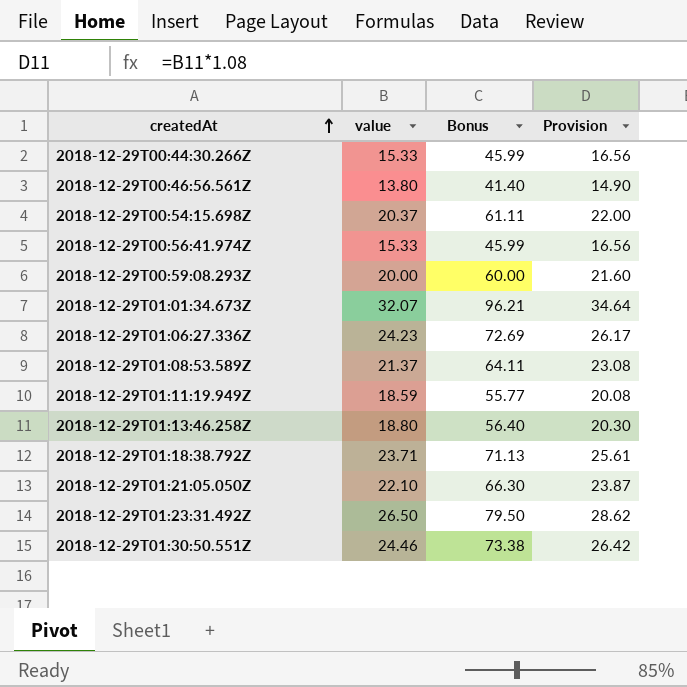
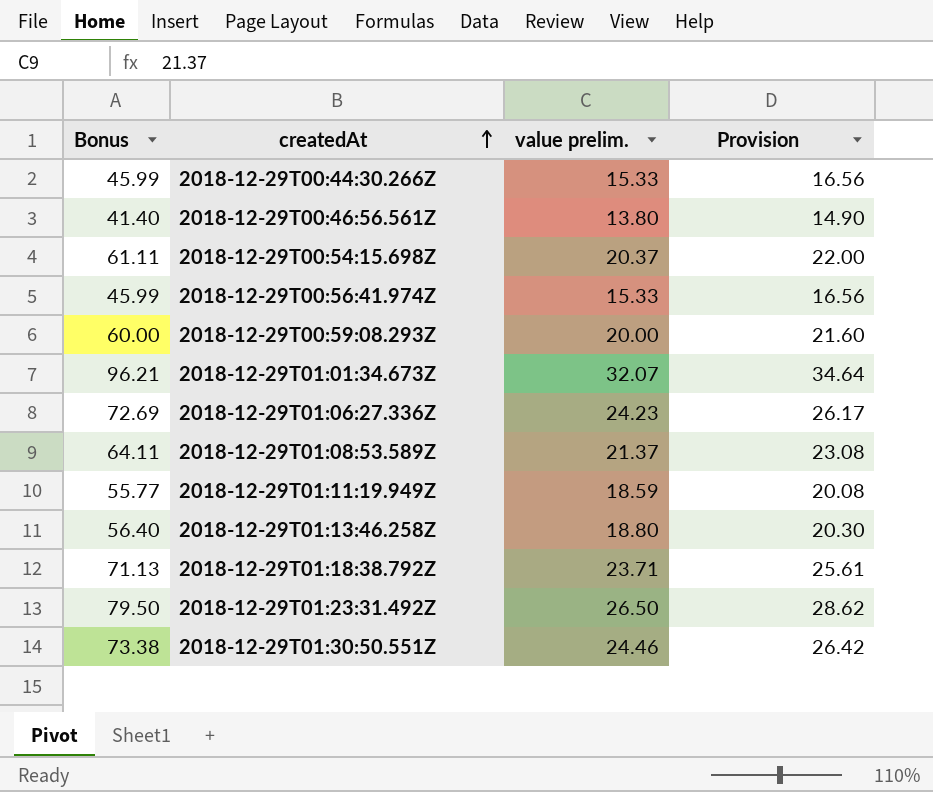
column Bonus | position: 3 -> 1
column name: value -> value prelim.
row 2018-12-29T01:21:05.050Z: 22.10 | 66.30 | 23.87 -> none

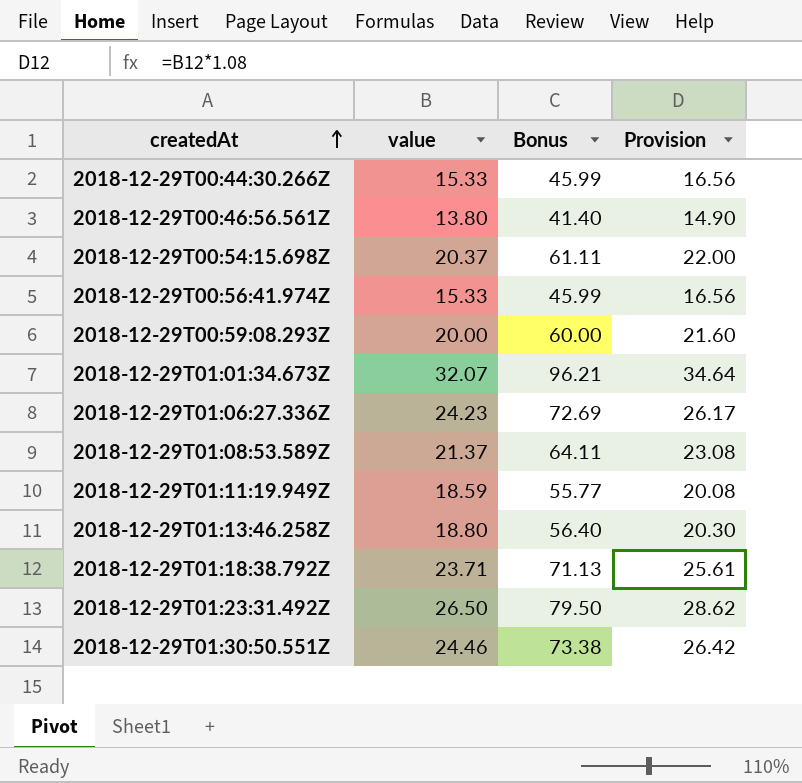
column name: value prelim. -> value
column Bonus | position: 1 -> 3

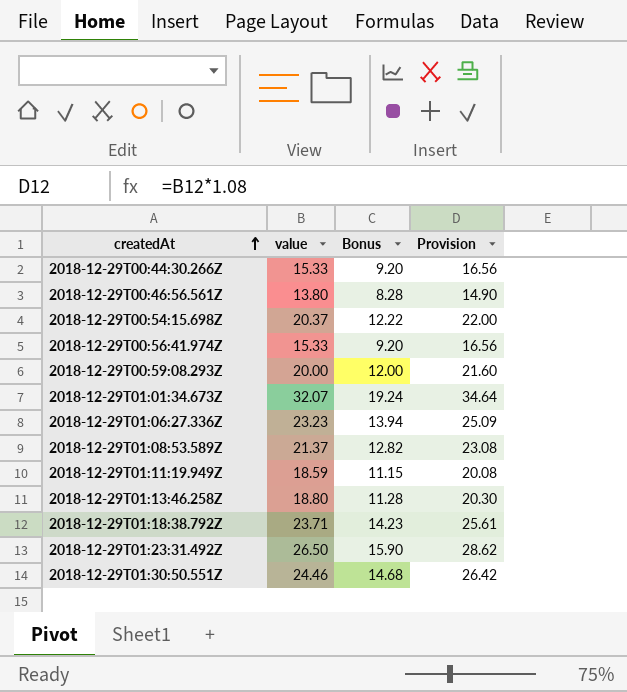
column Bonus | formula: [value] * 3 -> [value] * 0.6
2018-12-29T01:06:27.336Z | value: 24.23 -> 23.23
2018-12-29T01:06:27.336Z | Provision: 26.17 -> 25.09

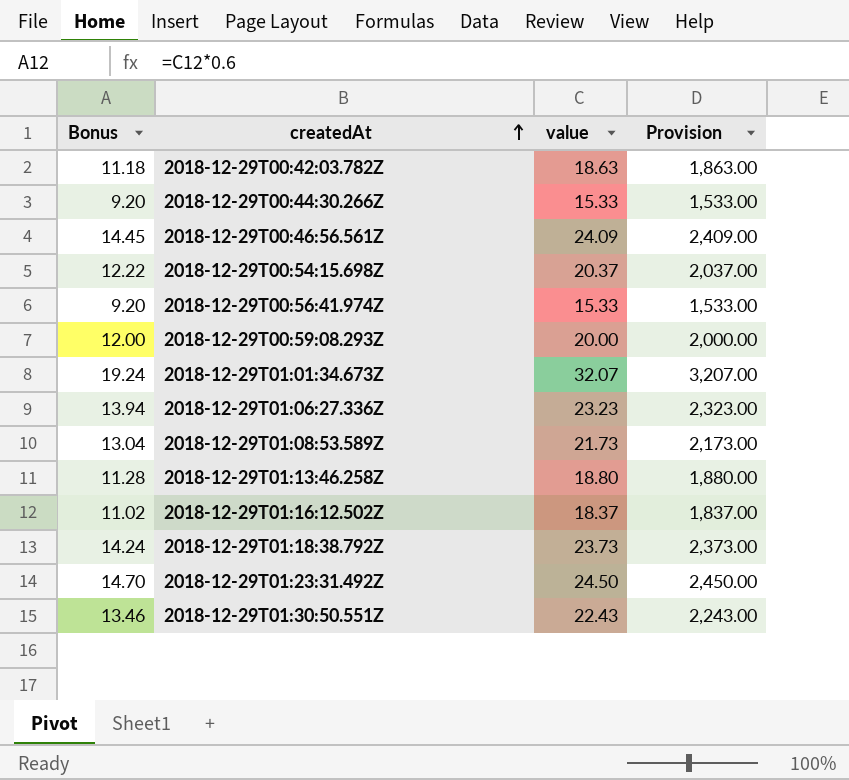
column Bonus | position: 3 -> 1
column Provision | formula: [value] * 1.08 -> [value] * 100
row 2018-12-29T01:11:19.949Z: 18.59 | 11.15 | 20.08 -> none
row 2018-12-29T00:42:03.782Z: none -> 11.18 | 18.63 | 1,863.00
2018-12-29T00:46:56.561Z | Bonus: 8.28 -> 14.45
2018-12-29T00:46:56.561Z | value: 13.80 -> 24.09
2018-12-29T01:08:53.589Z | Bonus: 12.82 -> 13.04
2018-12-29T01:08:53.589Z | value: 21.37 -> 21.73
row 2018-12-29T01:16:12.502Z: none -> 11.02 | 18.37 | 1,837.00
2018-12-29T01:18:38.792Z | Bonus: 14.23 -> 14.24
2018-12-29T01:18:38.792Z | value: 23.71 -> 23.73
2018-12-29T01:23:31.492Z | Bonus: 15.90 -> 14.70
2018-12-29T01:23:31.492Z | value: 26.50 -> 24.50
2018-12-29T01:30:50.551Z | Bonus: 14.68 -> 13.46
2018-12-29T01:30:50.551Z | value: 24.46 -> 22.43

